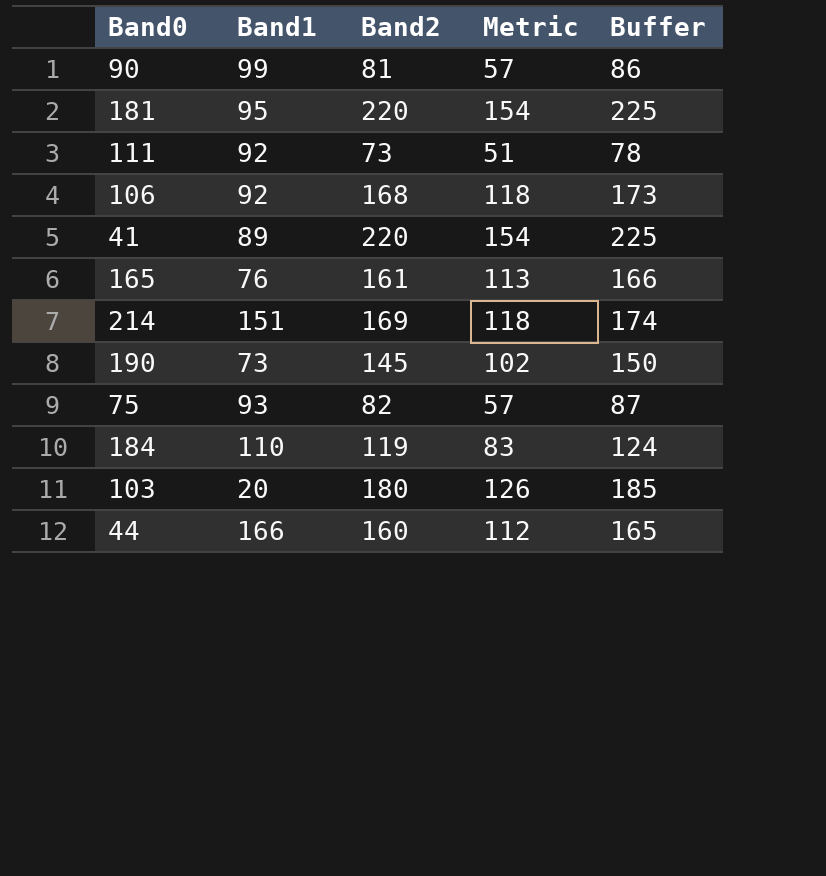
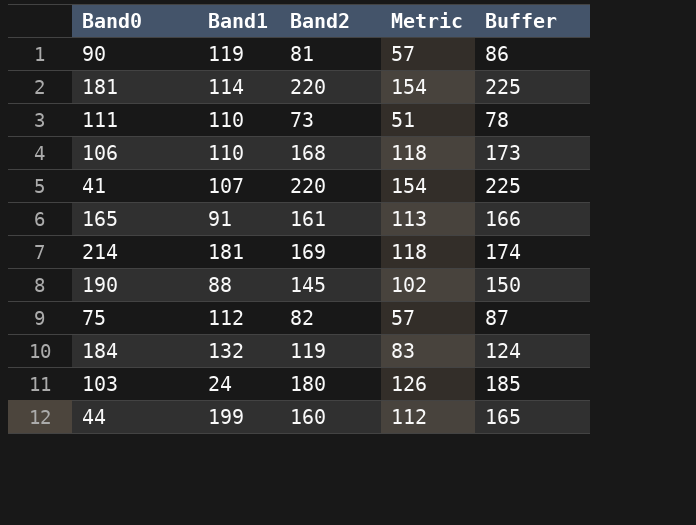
90 | Band1: 99 -> 119
181 | Band1: 95 -> 114
111 | Band1: 92 -> 110
106 | Band1: 92 -> 110
41 | Band1: 89 -> 107
165 | Band1: 76 -> 91
214 | Band1: 151 -> 181
190 | Band1: 73 -> 88
75 | Band1: 93 -> 112
184 | Band1: 110 -> 132
103 | Band1: 20 -> 24
44 | Band1: 166 -> 199

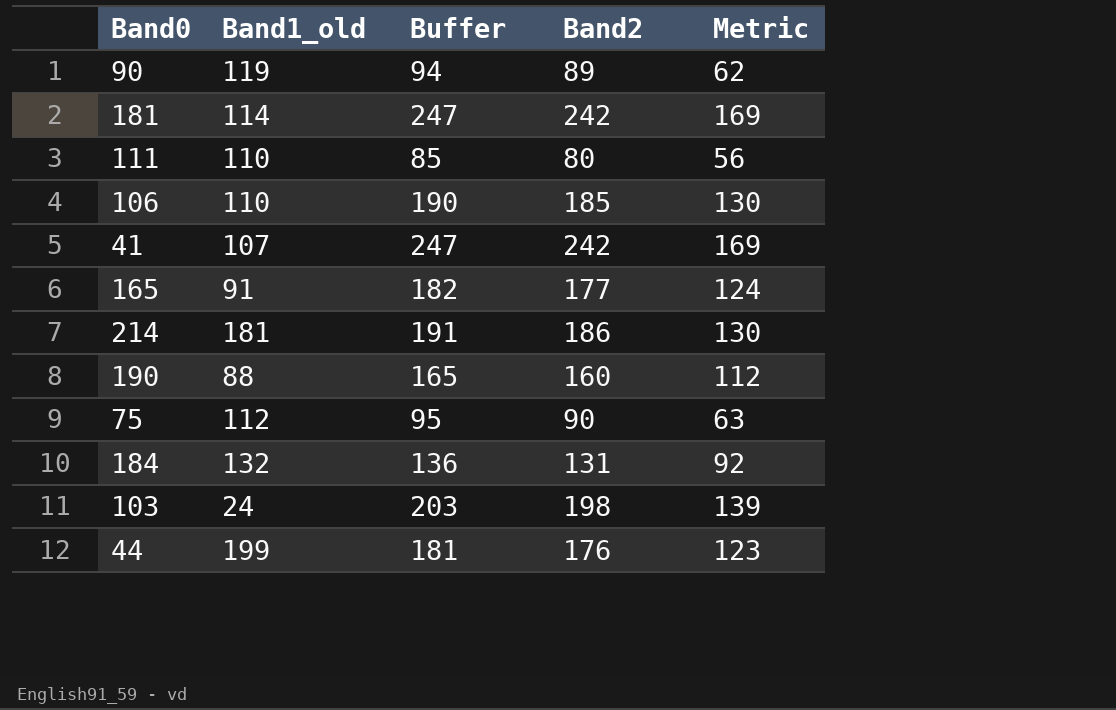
column name: Band1 -> Band1_old
column Buffer | position: 5 -> 3
90 | Buffer: 86 -> 94
90 | Band2: 81 -> 89
90 | Metric: 57 -> 62
181 | Buffer: 225 -> 247
181 | Band2: 220 -> 242
181 | Metric: 154 -> 169
111 | Buffer: 78 -> 85
111 | Band2: 73 -> 80
111 | Metric: 51 -> 56
106 | Buffer: 173 -> 190
106 | Band2: 168 -> 185
106 | Metric: 118 -> 130
41 | Buffer: 225 -> 247
41 | Band2: 220 -> 242
41 | Metric: 154 -> 169
165 | Buffer: 166 -> 182
165 | Band2: 161 -> 177
165 | Metric: 113 -> 124
214 | Buffer: 174 -> 191
214 | Band2: 169 -> 186
214 | Metric: 118 -> 130
190 | Buffer: 150 -> 165
190 | Band2: 145 -> 160
190 | Metric: 102 -> 112
75 | Buffer: 87 -> 95
75 | Band2: 82 -> 90
75 | Metric: 57 -> 63
184 | Buffer: 124 -> 136
184 | Band2: 119 -> 131
184 | Metric: 83 -> 92
103 | Buffer: 185 -> 203
103 | Band2: 180 -> 198
103 | Metric: 126 -> 139
44 | Buffer: 165 -> 181
44 | Band2: 160 -> 176
44 | Metric: 112 -> 123

